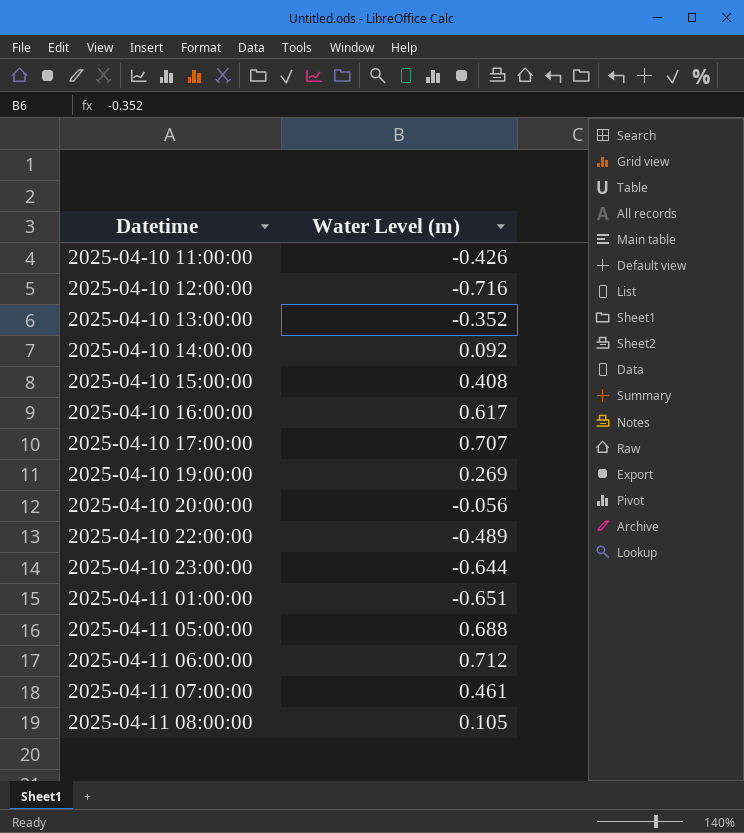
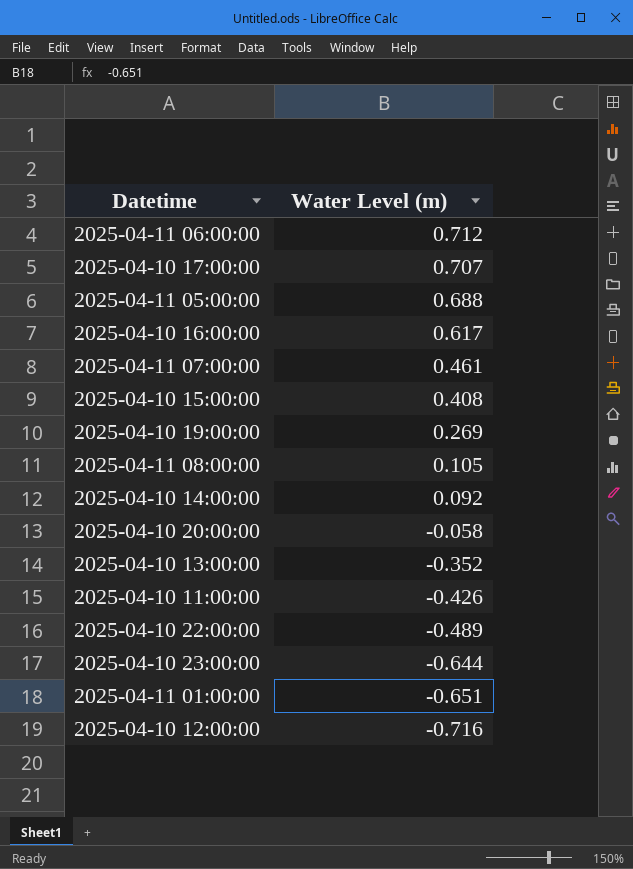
row order: Datetime ascending -> Water Level (m) descending
2025-04-10 20:00:00 | Water Level (m): -0.056 -> -0.058

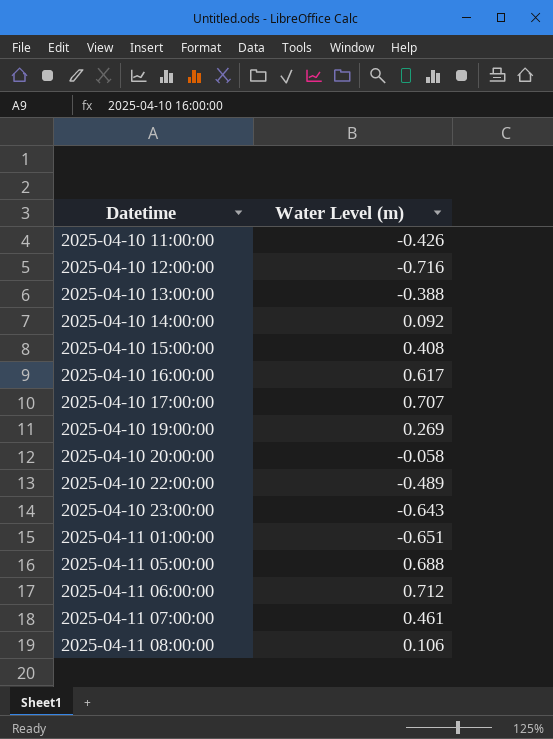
row order: Water Level (m) descending -> Datetime ascending
2025-04-10 13:00:00 | Water Level (m): -0.352 -> -0.388
2025-04-10 23:00:00 | Water Level (m): -0.644 -> -0.643
2025-04-11 08:00:00 | Water Level (m): 0.105 -> 0.106

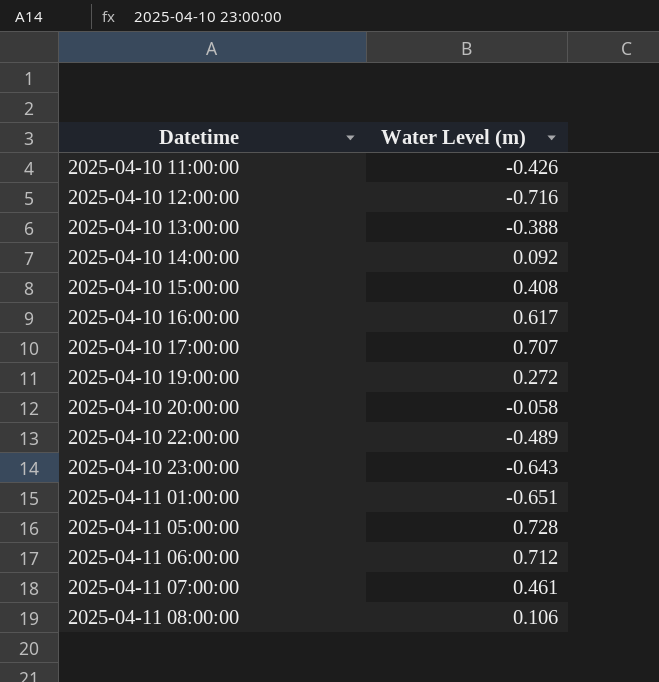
2025-04-10 19:00:00 | Water Level (m): 0.269 -> 0.272
2025-04-11 05:00:00 | Water Level (m): 0.688 -> 0.728

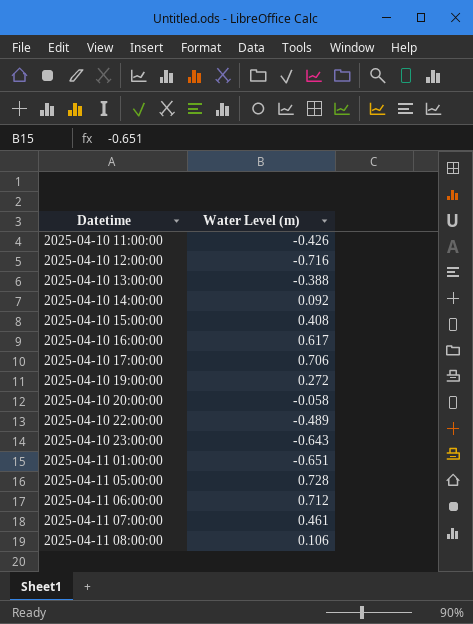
2025-04-10 17:00:00 | Water Level (m): 0.707 -> 0.706

